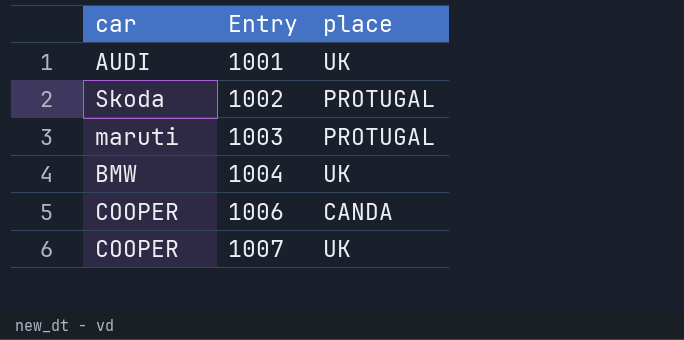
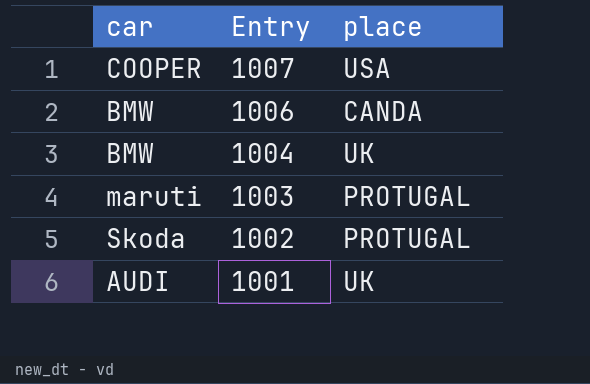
row order: Entry ascending -> Entry descending
1007 | place: UK -> USA
1006 | car: COOPER -> BMW

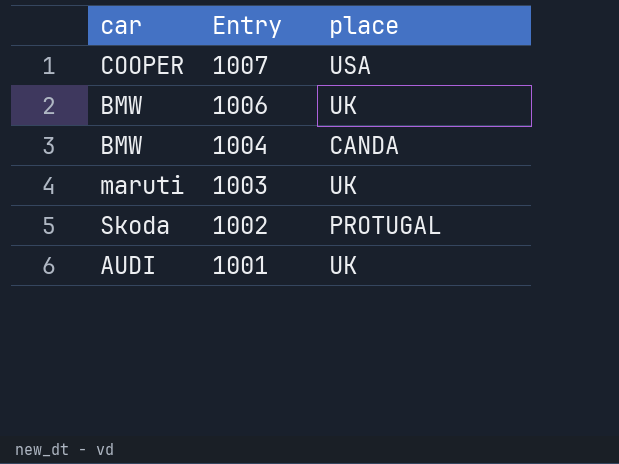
1006 | place: CANDA -> UK
1004 | place: UK -> CANDA
1003 | place: PROTUGAL -> UK

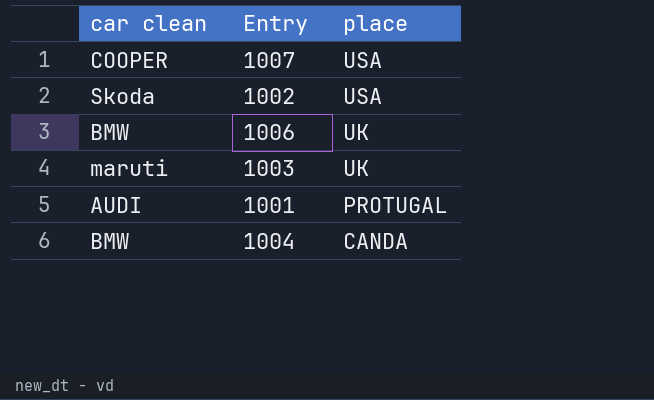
row order: Entry descending -> place descending
column name: car -> car clean
1002 | place: PROTUGAL -> USA
1001 | place: UK -> PROTUGAL

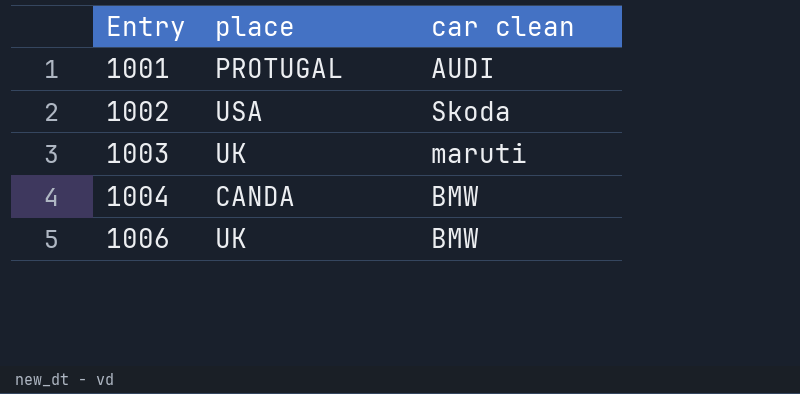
row order: place descending -> Entry ascending
column car clean | position: 1 -> 3
row 1007: COOPER | USA -> none

